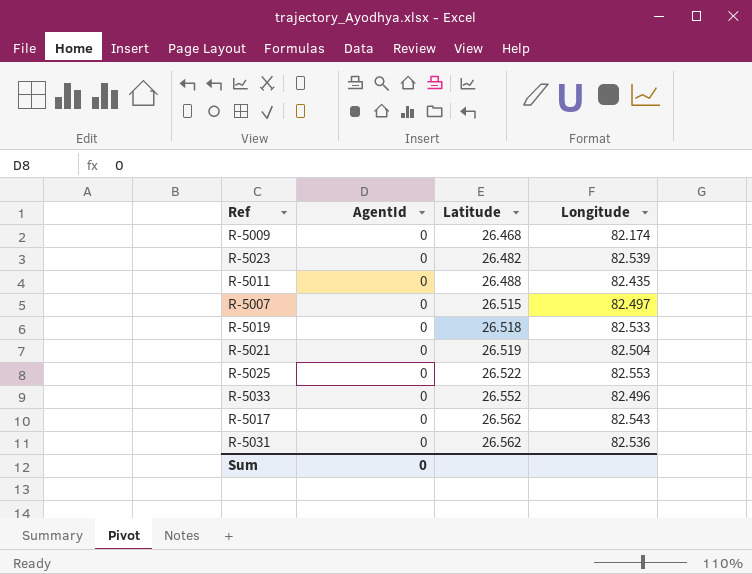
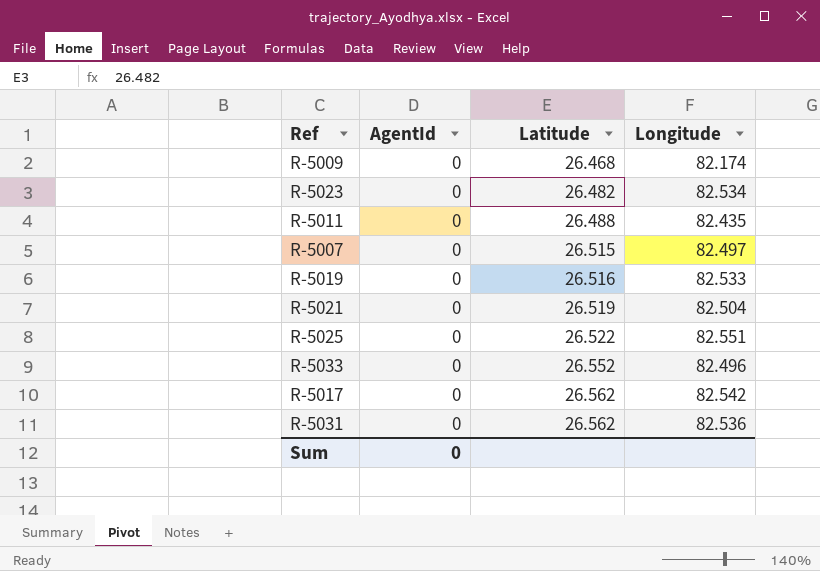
R-5023 | Longitude: 82.539 -> 82.534
R-5019 | Latitude: 26.518 -> 26.516
R-5025 | Longitude: 82.553 -> 82.551
R-5017 | Longitude: 82.543 -> 82.542

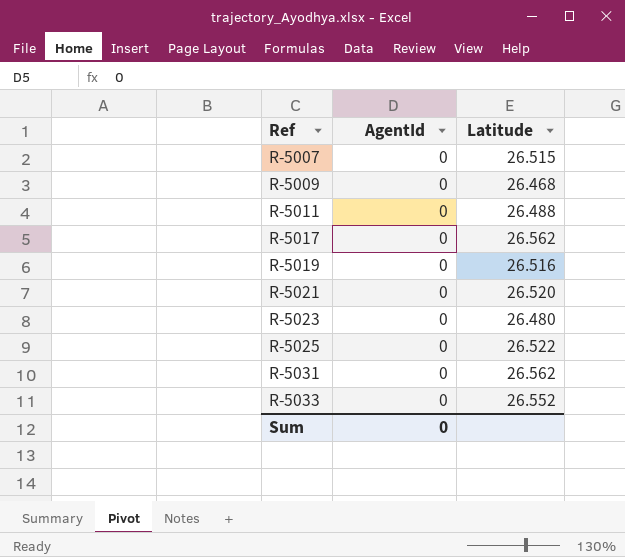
row order: Latitude ascending -> Ref ascending
column Longitude | position: 4 -> none
R-5021 | Latitude: 26.519 -> 26.520
R-5023 | Latitude: 26.482 -> 26.480

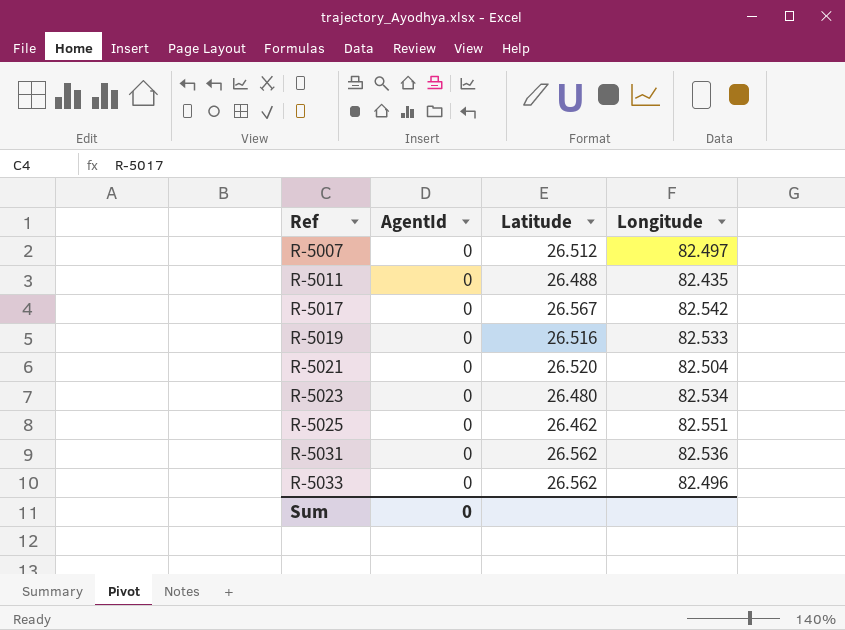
column Longitude | position: none -> 4
row R-5009: 0 | 26.468 -> none
R-5007 | Latitude: 26.515 -> 26.512
R-5017 | Latitude: 26.562 -> 26.567
R-5025 | Latitude: 26.522 -> 26.462
R-5033 | Latitude: 26.552 -> 26.562

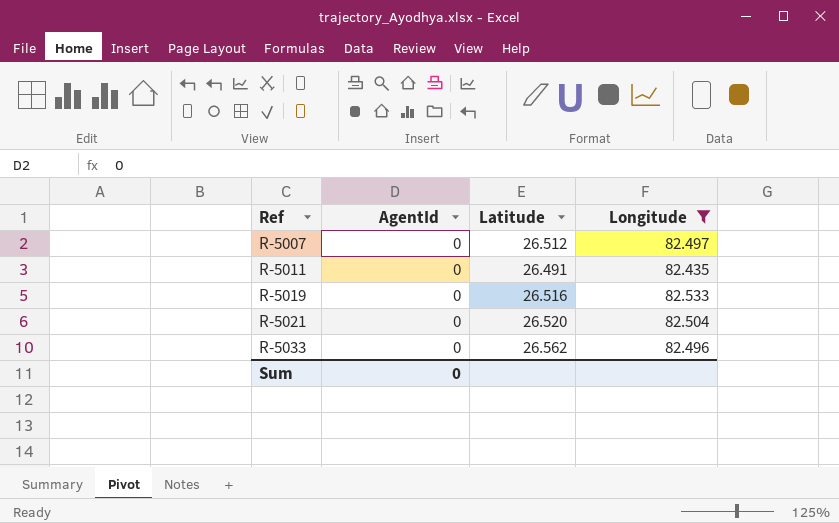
filter: none -> Longitude <= 82.533
R-5011 | Latitude: 26.488 -> 26.491

